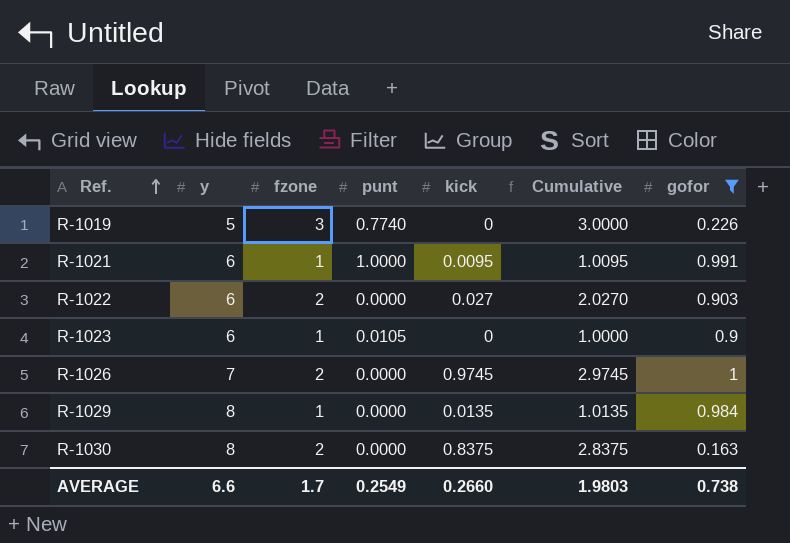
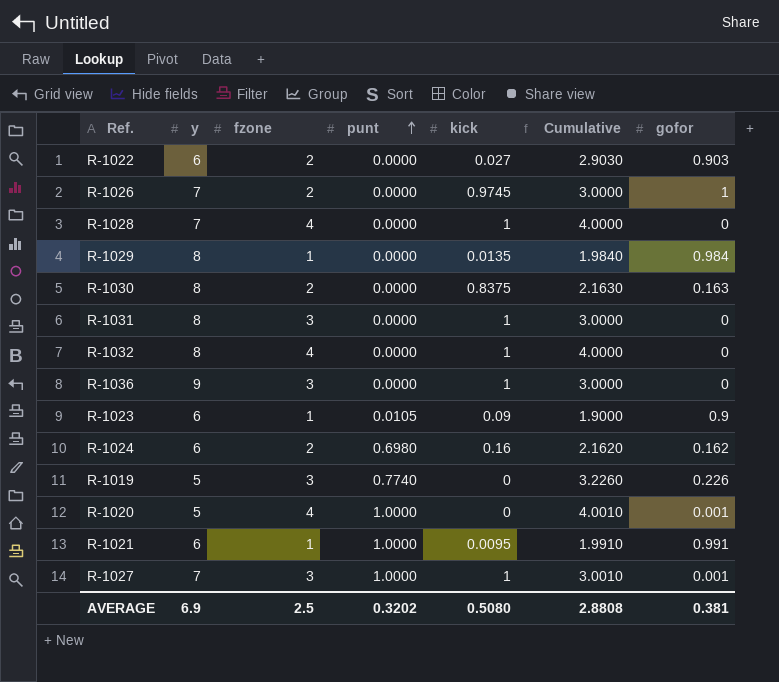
filter: gofor >= 0.163 -> none
row order: Ref. ascending -> punt ascending
column Cumulative | formula: [fzone] + [kick] -> [fzone] + [gofor]
R-1023 | kick: 0 -> 0.09
AVERAGE | y: 6.6 -> 6.9
AVERAGE | fzone: 1.7 -> 2.5
AVERAGE | punt: 0.2549 -> 0.3202
AVERAGE | kick: 0.2660 -> 0.5080
AVERAGE | Cumulative: 1.9803 -> 2.8808
AVERAGE | gofor: 0.738 -> 0.381

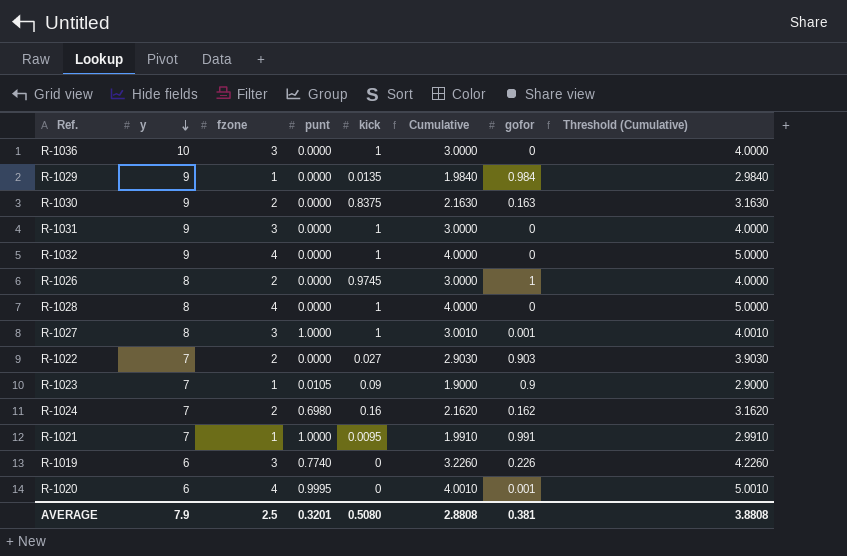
row order: punt ascending -> y descending
column Threshold (Cumulative) | formula: none -> [Cumulative] + 1
R-1036 | y: 9 -> 10
R-1029 | y: 8 -> 9
R-1030 | y: 8 -> 9
R-1031 | y: 8 -> 9
R-1032 | y: 8 -> 9
R-1026 | y: 7 -> 8
R-1028 | y: 7 -> 8
R-1027 | y: 7 -> 8
R-1022 | y: 6 -> 7
R-1023 | y: 6 -> 7
R-1024 | y: 6 -> 7
R-1021 | y: 6 -> 7
R-1019 | y: 5 -> 6
R-1020 | y: 5 -> 6
R-1020 | punt: 1.0000 -> 0.9995
AVERAGE | y: 6.9 -> 7.9
AVERAGE | punt: 0.3202 -> 0.3201

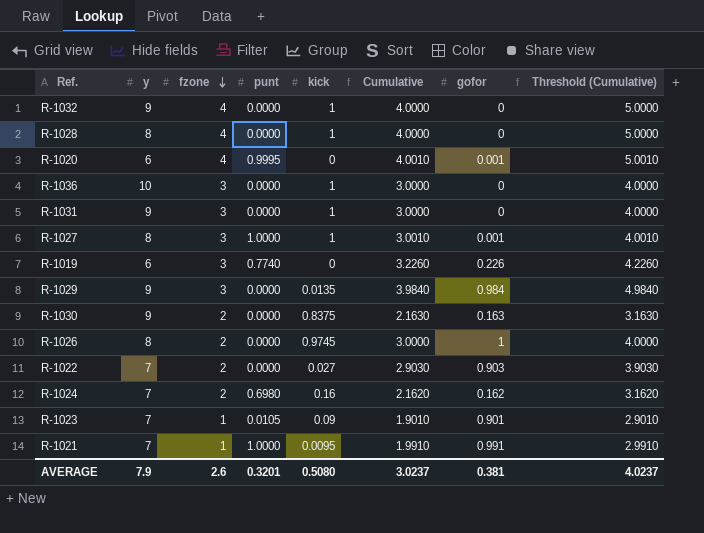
row order: y descending -> fzone descending
R-1029 | fzone: 1 -> 3
R-1029 | Cumulative: 1.9840 -> 3.9840
R-1029 | Threshold (Cumulative): 2.9840 -> 4.9840
R-1023 | Cumulative: 1.9000 -> 1.9010
R-1023 | gofor: 0.9 -> 0.901
R-1023 | Threshold (Cumulative): 2.9000 -> 2.9010
AVERAGE | fzone: 2.5 -> 2.6
AVERAGE | Cumulative: 2.8808 -> 3.0237
AVERAGE | Threshold (Cumulative): 3.8808 -> 4.0237

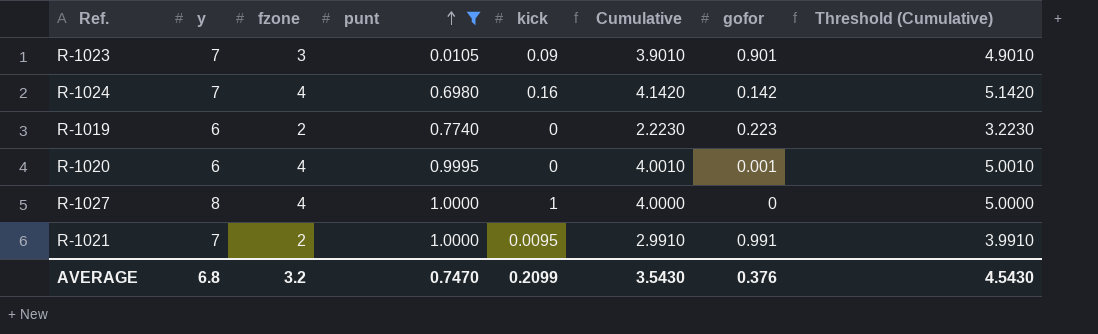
filter: none -> punt != 0.0000
row order: fzone descending -> punt ascending
R-1023 | fzone: 1 -> 3
R-1023 | Cumulative: 1.9010 -> 3.9010
R-1023 | Threshold (Cumulative): 2.9010 -> 4.9010
R-1024 | fzone: 2 -> 4
R-1024 | Cumulative: 2.1620 -> 4.1420
R-1024 | gofor: 0.162 -> 0.142
R-1024 | Threshold (Cumulative): 3.1620 -> 5.1420
R-1019 | fzone: 3 -> 2
R-1019 | Cumulative: 3.2260 -> 2.2230
R-1019 | gofor: 0.226 -> 0.223
R-1019 | Threshold (Cumulative): 4.2260 -> 3.2230
R-1027 | fzone: 3 -> 4
R-1027 | Cumulative: 3.0010 -> 4.0000
R-1027 | gofor: 0.001 -> 0
R-1027 | Threshold (Cumulative): 4.0010 -> 5.0000
R-1021 | fzone: 1 -> 2
R-1021 | Cumulative: 1.9910 -> 2.9910
R-1021 | Threshold (Cumulative): 2.9910 -> 3.9910
AVERAGE | y: 7.9 -> 6.8
AVERAGE | fzone: 2.6 -> 3.2
AVERAGE | punt: 0.3201 -> 0.7470
AVERAGE | kick: 0.5080 -> 0.2099
AVERAGE | Cumulative: 3.0237 -> 3.5430
AVERAGE | gofor: 0.381 -> 0.376
AVERAGE | Threshold (Cumulative): 4.0237 -> 4.5430

